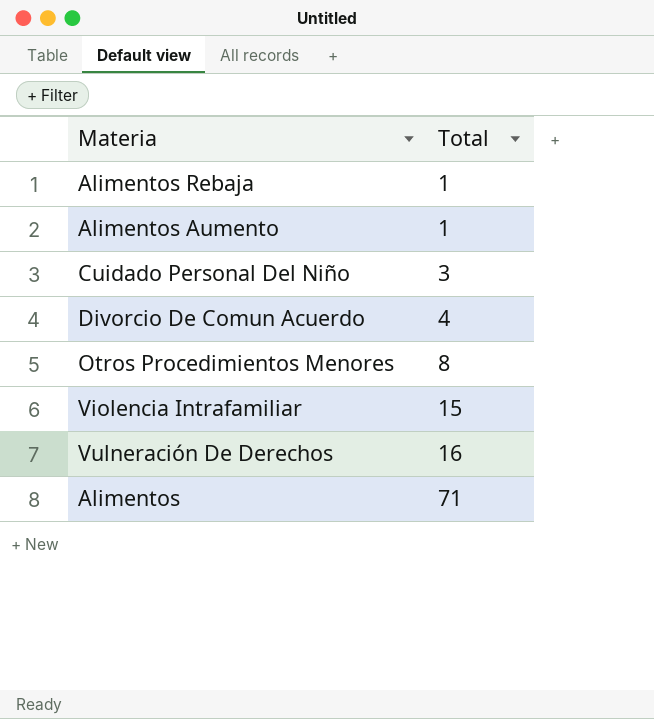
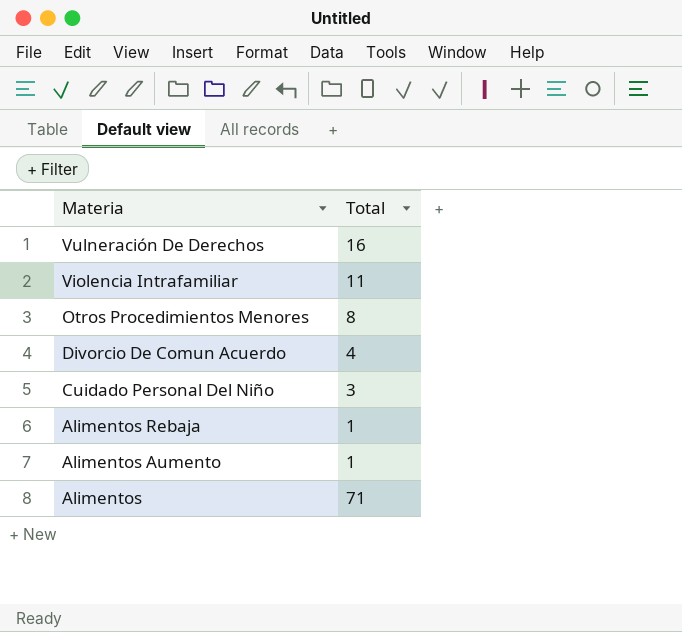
row order: Total ascending -> Materia descending
Violencia Intrafamiliar | Total: 15 -> 11

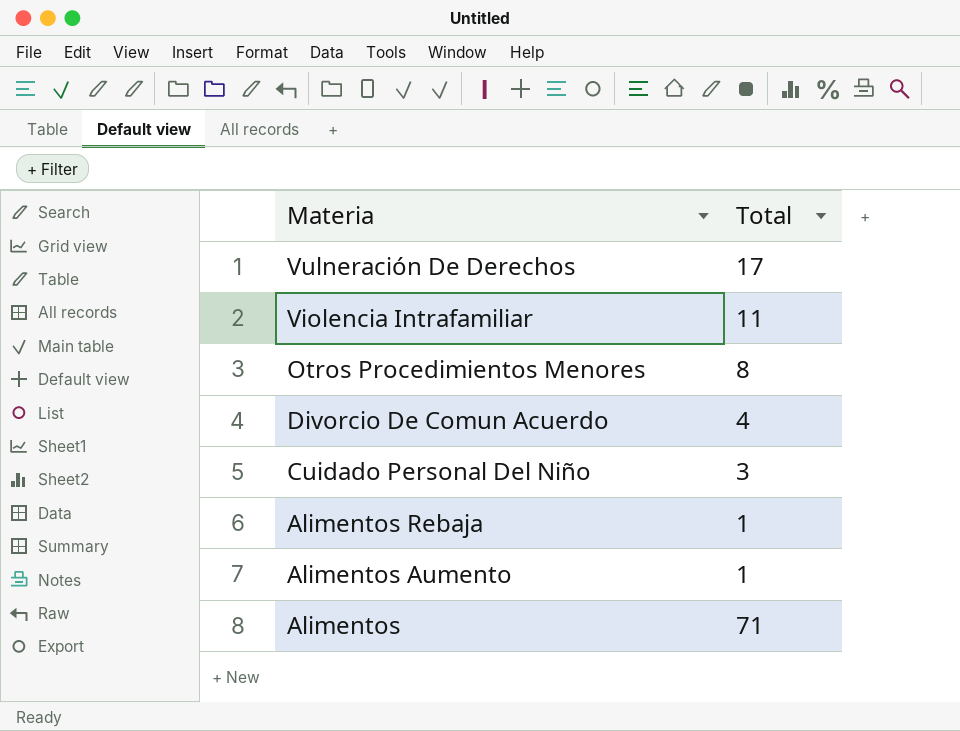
Vulneración De Derechos | Total: 16 -> 17

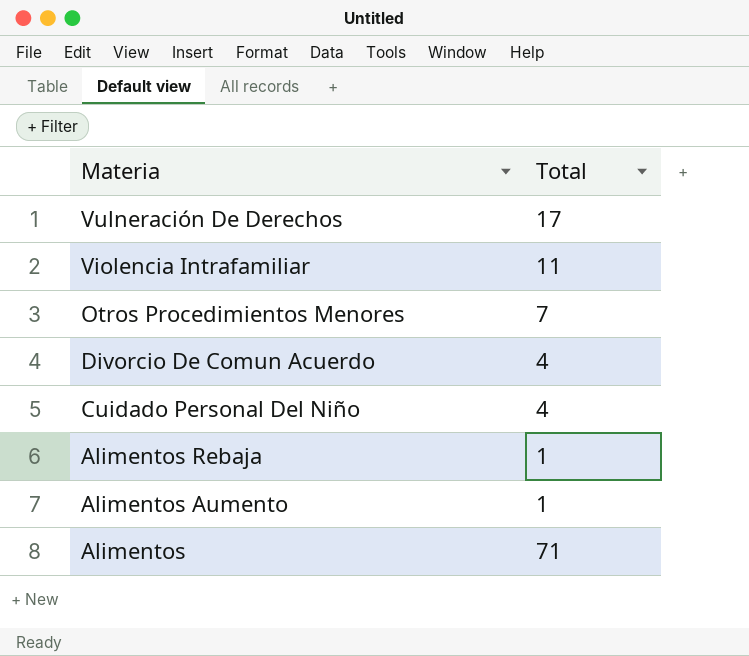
Otros Procedimientos Menores | Total: 8 -> 7
Cuidado Personal Del Niño | Total: 3 -> 4

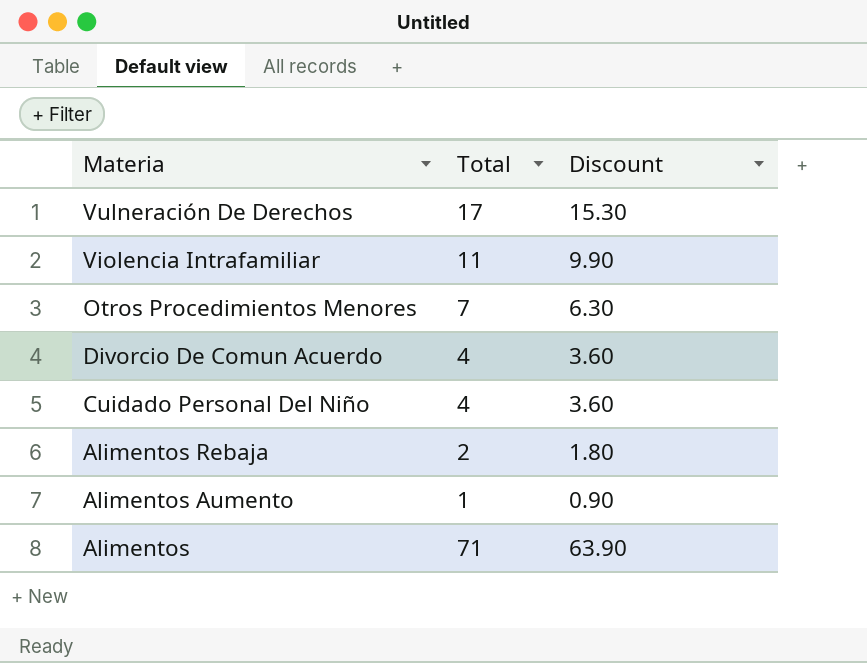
column Discount | formula: none -> [Total] * 0.9
Alimentos Rebaja | Total: 1 -> 2

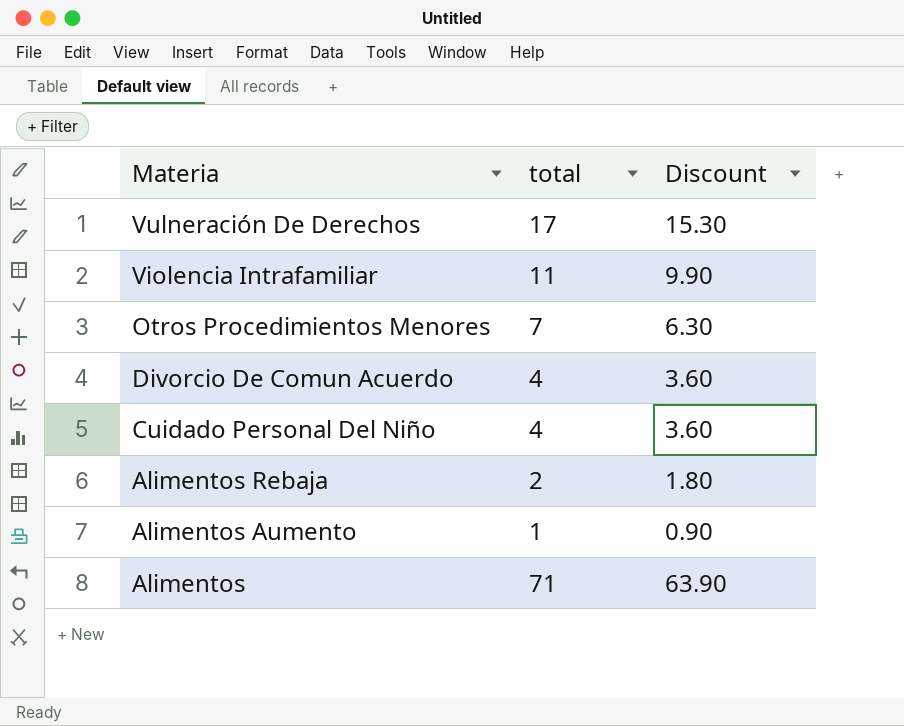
column name: Total -> total

